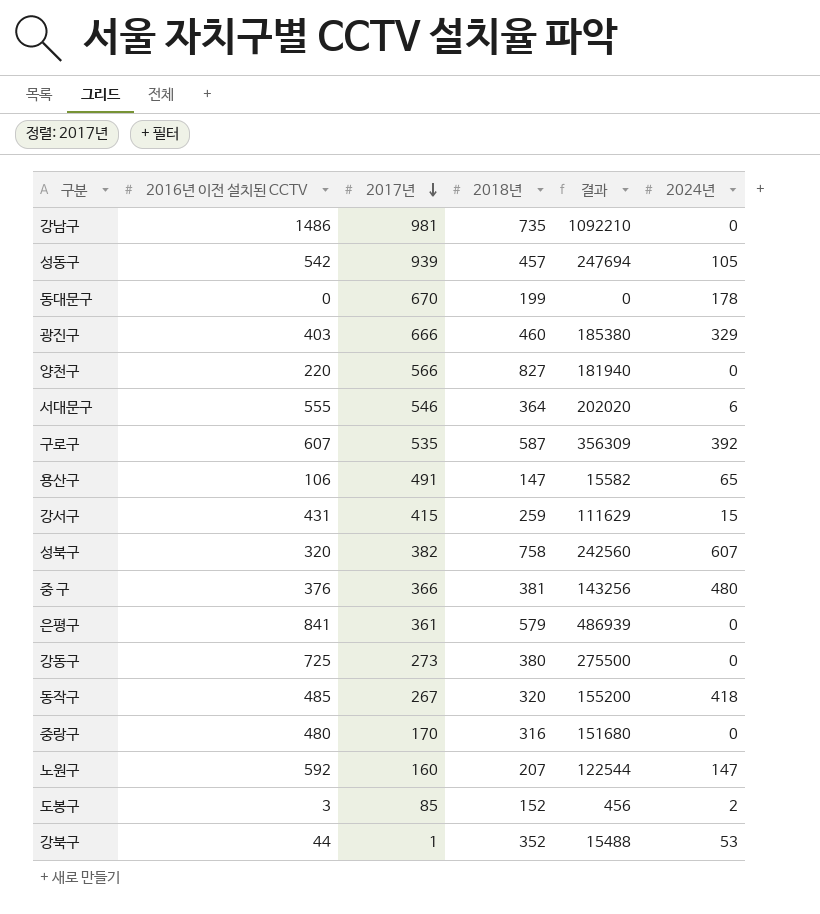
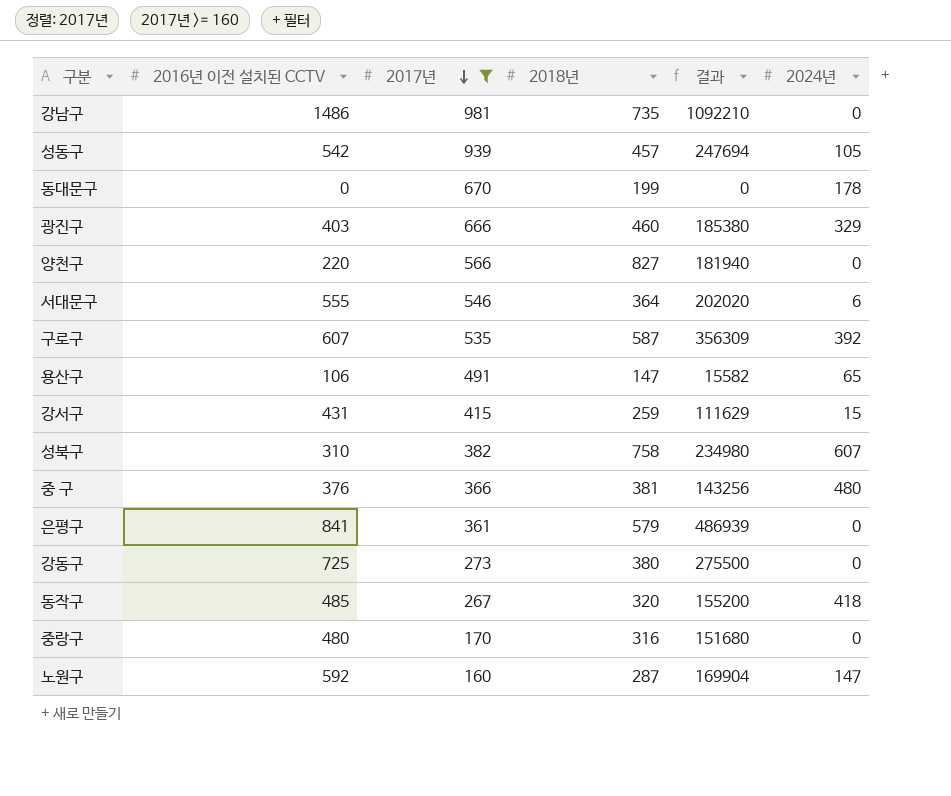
filter: none -> 2017년 >= 160
성북구 | 2016년 이전 설치된 CCTV: 320 -> 310
성북구 | 결과: 242560 -> 234980
노원구 | 2018년: 207 -> 287
노원구 | 결과: 122544 -> 169904

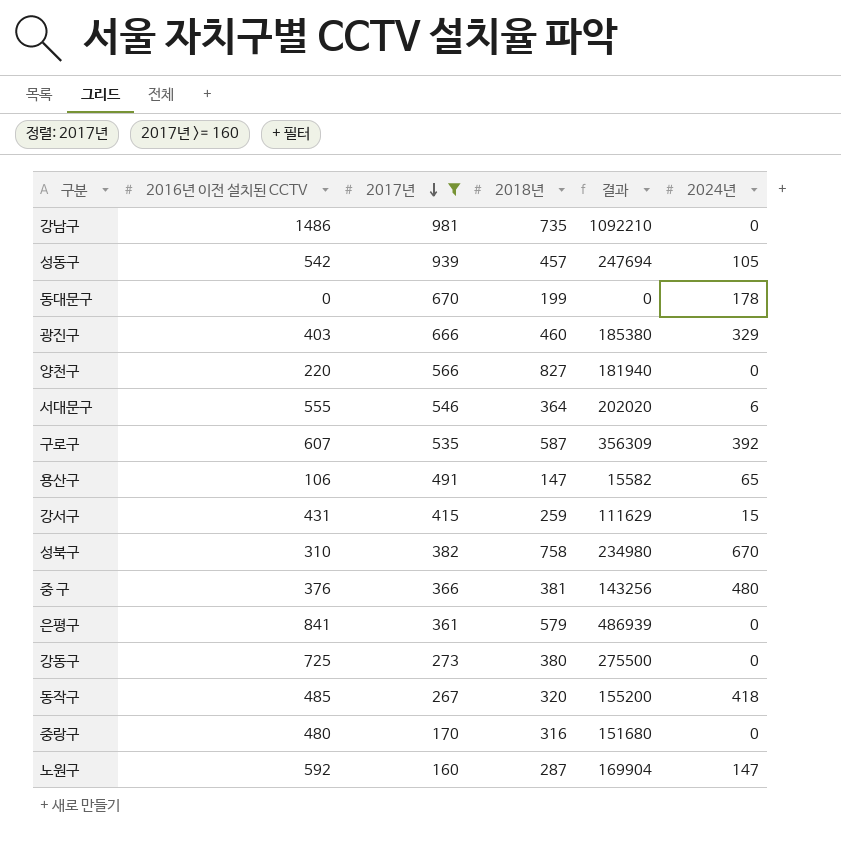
성북구 | 2024년: 607 -> 670

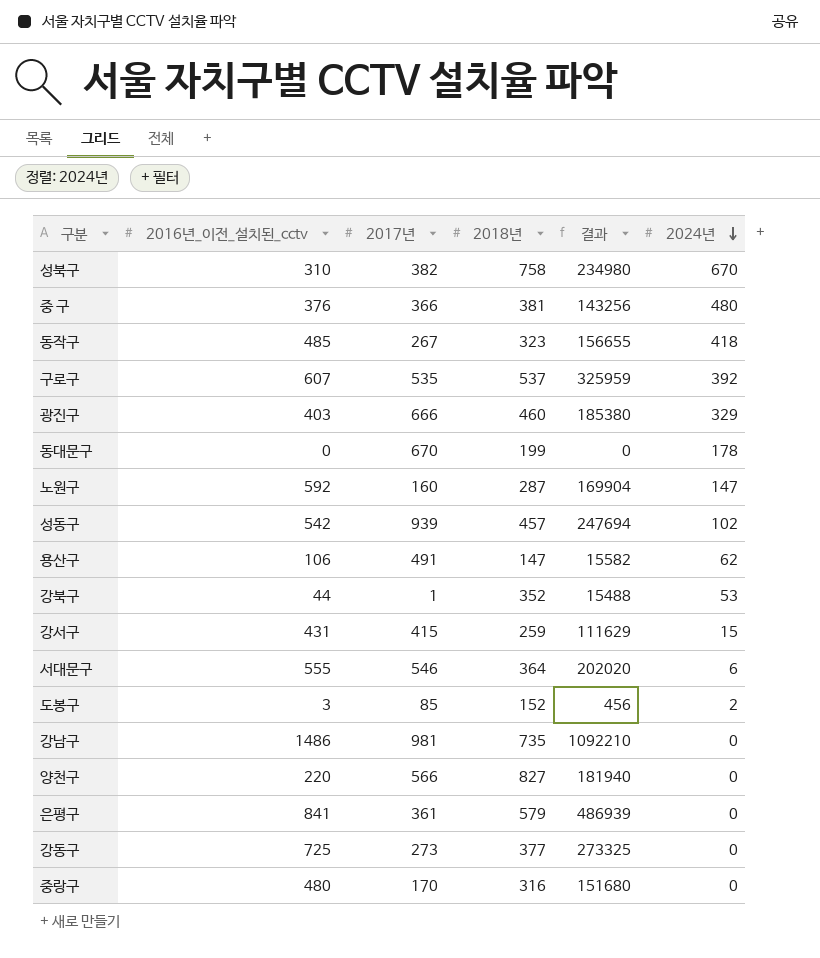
filter: 2017년 >= 160 -> none
row order: 2017년 descending -> 2024년 descending
column name: 2016년 이전 설치된 CCTV -> 2016년_이전_설치된_cctv
동작구 | 2018년: 320 -> 323
동작구 | 결과: 155200 -> 156655
구로구 | 2018년: 587 -> 537
구로구 | 결과: 356309 -> 325959
성동구 | 2024년: 105 -> 102
용산구 | 2024년: 65 -> 62
강동구 | 2018년: 380 -> 377
강동구 | 결과: 275500 -> 273325

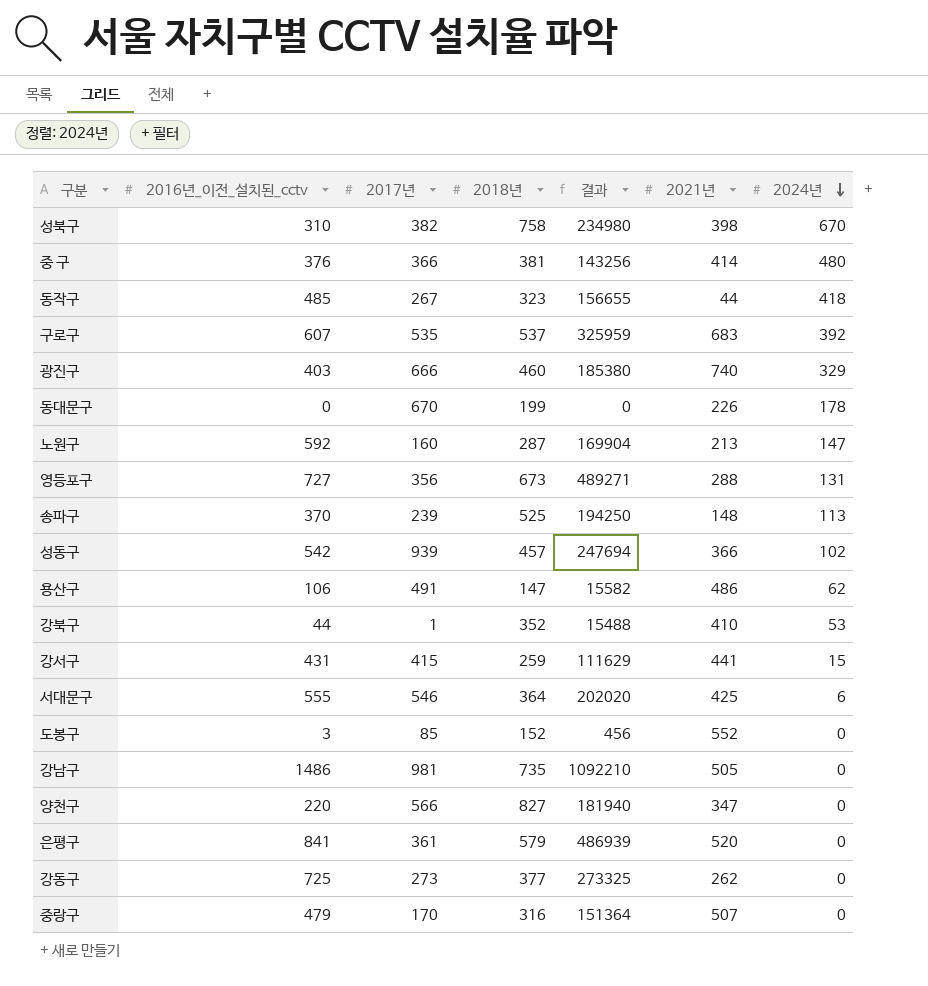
column 2021년 | position: none -> 6
row 영등포구: none -> 727 | 356 | 673 | 489271 | 288 | 131
row 송파구: none -> 370 | 239 | 525 | 194250 | 148 | 113
도봉구 | 2024년: 2 -> 0
중랑구 | 2016년_이전_설치된_cctv: 480 -> 479
중랑구 | 결과: 151680 -> 151364

